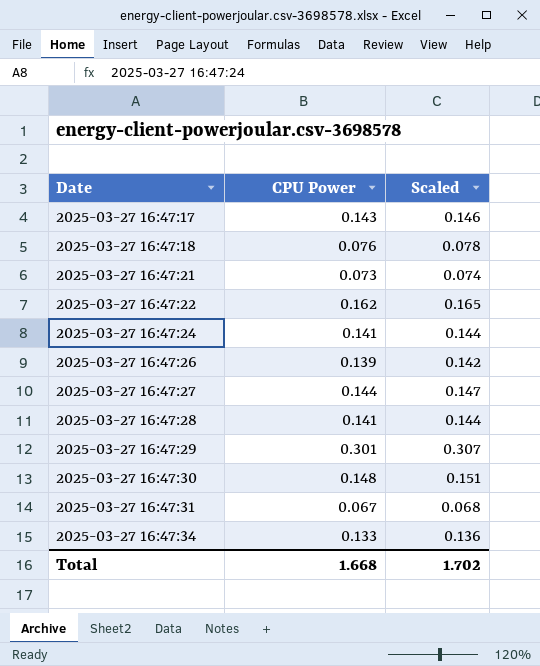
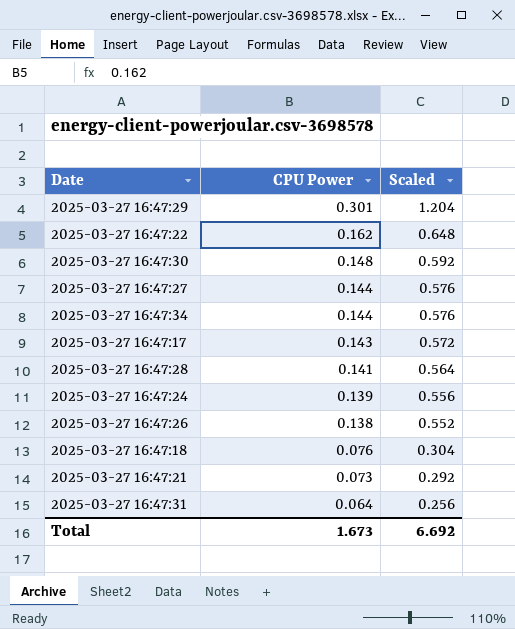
row order: Date ascending -> CPU Power descending
column Scaled | formula: [CPU Power] * 1.02 -> [CPU Power] * 4
2025-03-27 16:47:34 | CPU Power: 0.133 -> 0.144
2025-03-27 16:47:24 | CPU Power: 0.141 -> 0.139
2025-03-27 16:47:26 | CPU Power: 0.139 -> 0.138
2025-03-27 16:47:31 | CPU Power: 0.067 -> 0.064
Total | CPU Power: 1.668 -> 1.673
Total | Scaled: 1.702 -> 6.692

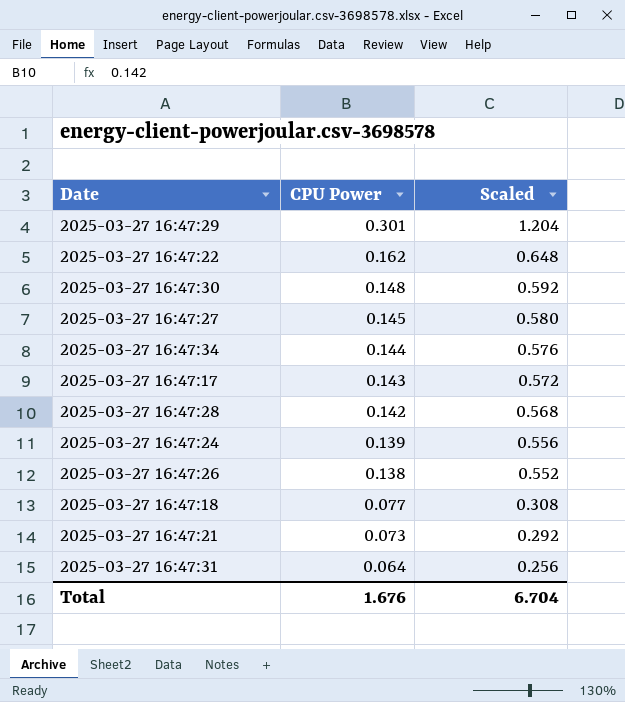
2025-03-27 16:47:27 | CPU Power: 0.144 -> 0.145
2025-03-27 16:47:27 | Scaled: 0.576 -> 0.580
2025-03-27 16:47:28 | CPU Power: 0.141 -> 0.142
2025-03-27 16:47:28 | Scaled: 0.564 -> 0.568
2025-03-27 16:47:18 | CPU Power: 0.076 -> 0.077
2025-03-27 16:47:18 | Scaled: 0.304 -> 0.308
Total | CPU Power: 1.673 -> 1.676
Total | Scaled: 6.692 -> 6.704

